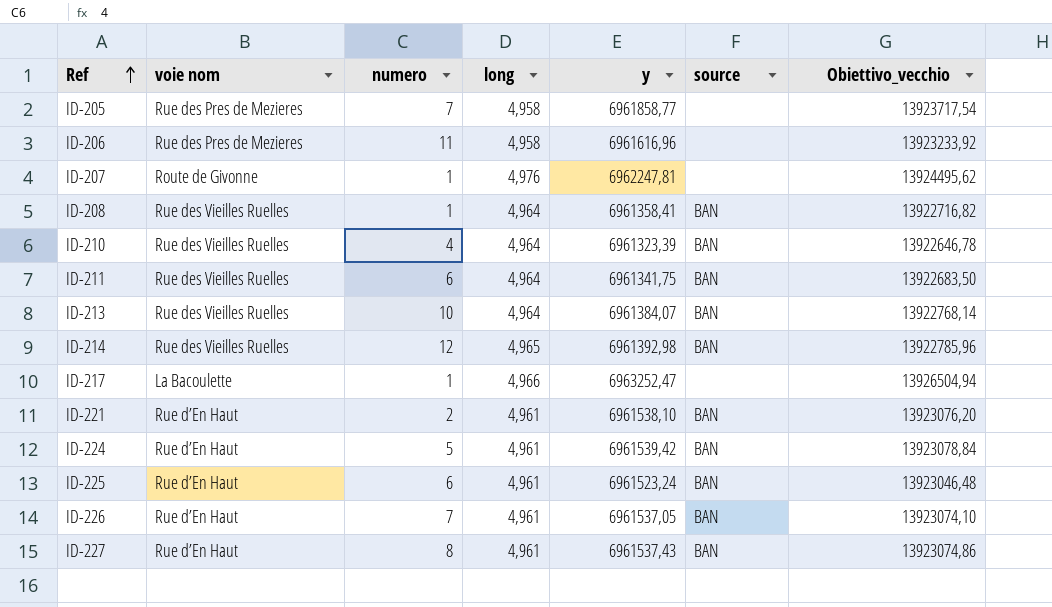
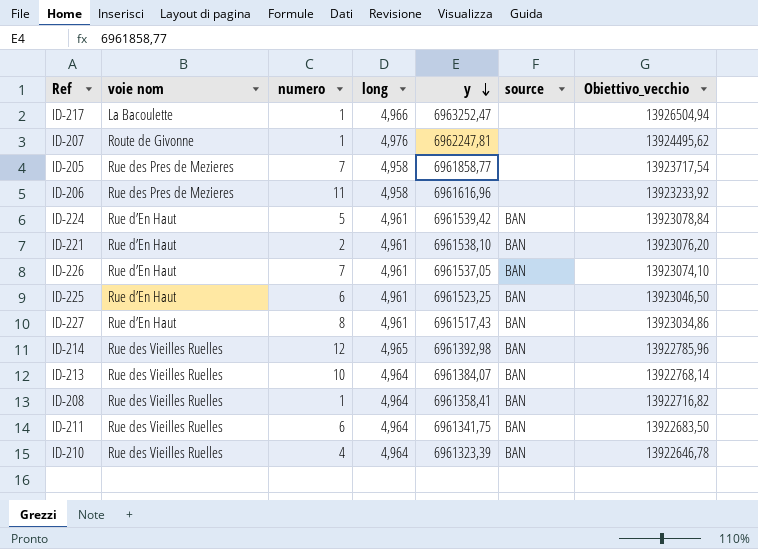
row order: Ref ascending -> y descending
ID-225 | y: 6961523,24 -> 6961523,25
ID-225 | Obiettivo_vecchio: 13923046,48 -> 13923046,50
ID-227 | y: 6961537,43 -> 6961517,43
ID-227 | Obiettivo_vecchio: 13923074,86 -> 13923034,86

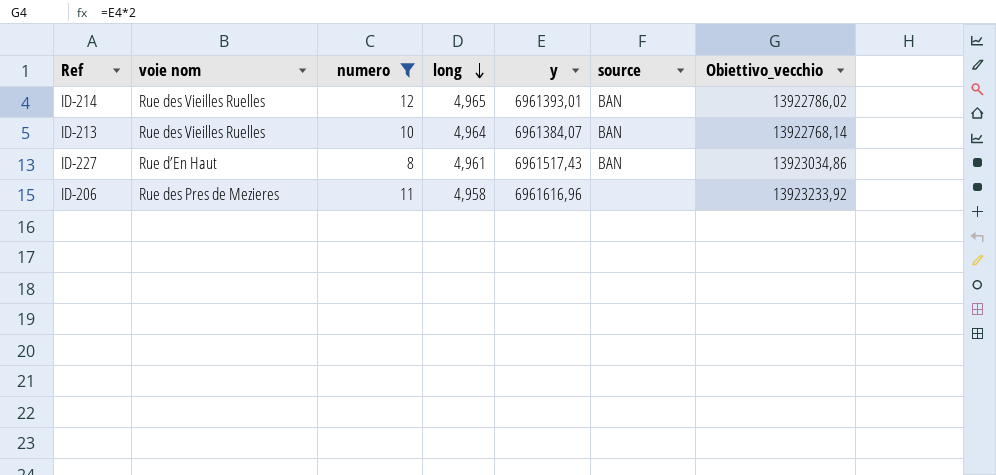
filter: none -> numero >= 8
row order: y descending -> long descending
ID-214 | y: 6961392,98 -> 6961393,01
ID-214 | Obiettivo_vecchio: 13922785,96 -> 13922786,02

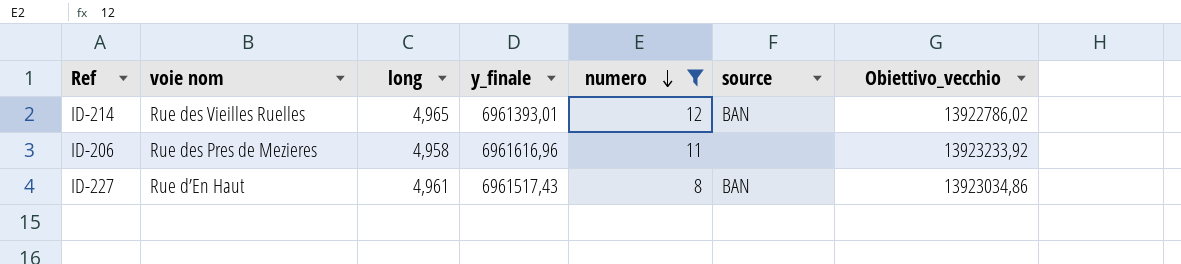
row order: long descending -> numero descending
column name: y -> y_finale
column numero | position: 3 -> 5
row ID-213: Rue des Vieilles Ruelles | 10 | 4,964 | 6961384,07 | BAN | 13922768,14 -> none

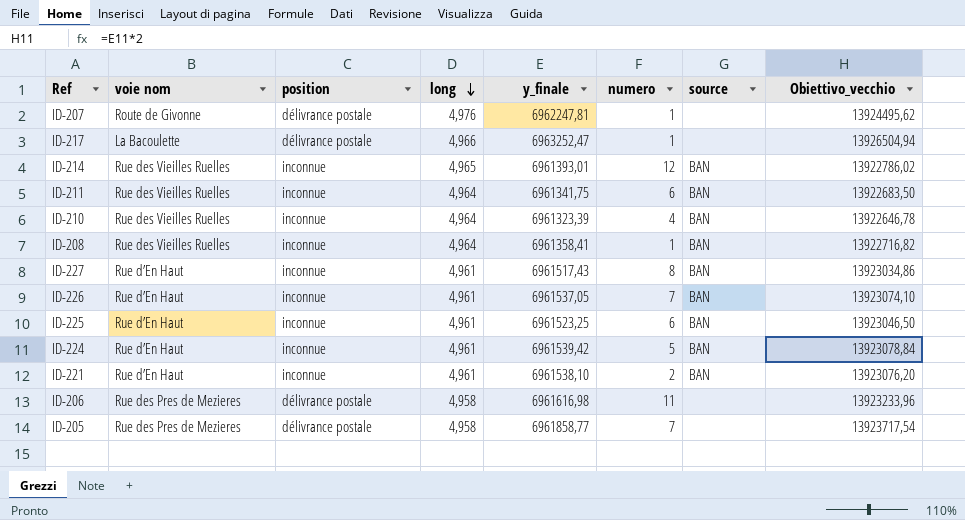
filter: numero >= 8 -> none
row order: numero descending -> long descending
column position | position: none -> 3
ID-206 | y_finale: 6961616,96 -> 6961616,98
ID-206 | Obiettivo_vecchio: 13923233,92 -> 13923233,96

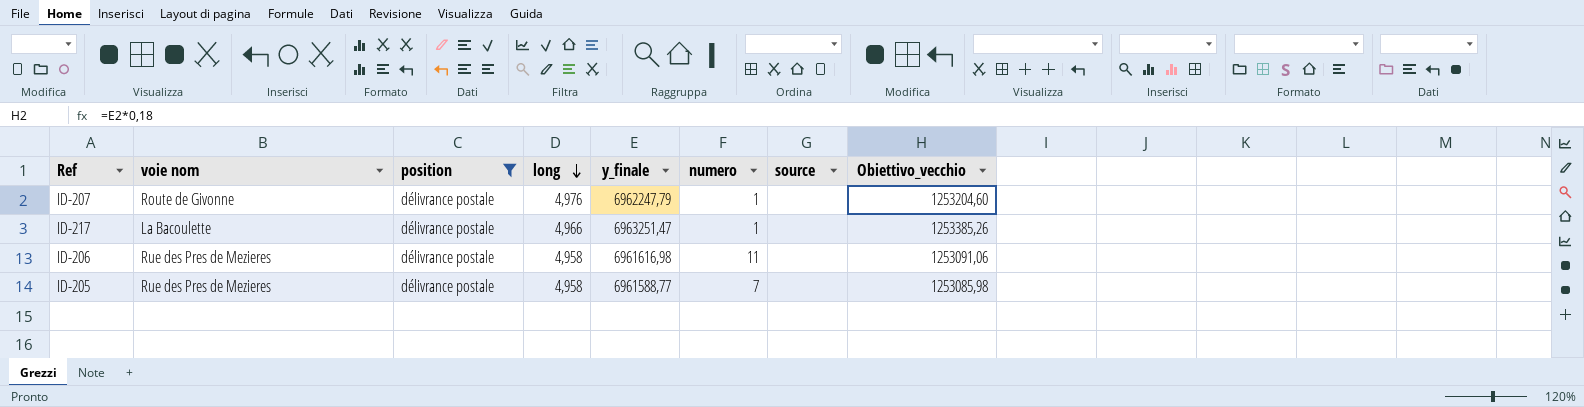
filter: none -> position = délivrance postale
column Obiettivo_vecchio | formula: [y_finale] * 2 -> [y_finale] * 0,18
ID-207 | y_finale: 6962247,81 -> 6962247,79
ID-217 | y_finale: 6963252,47 -> 6963251,47
ID-205 | y_finale: 6961858,77 -> 6961588,77

